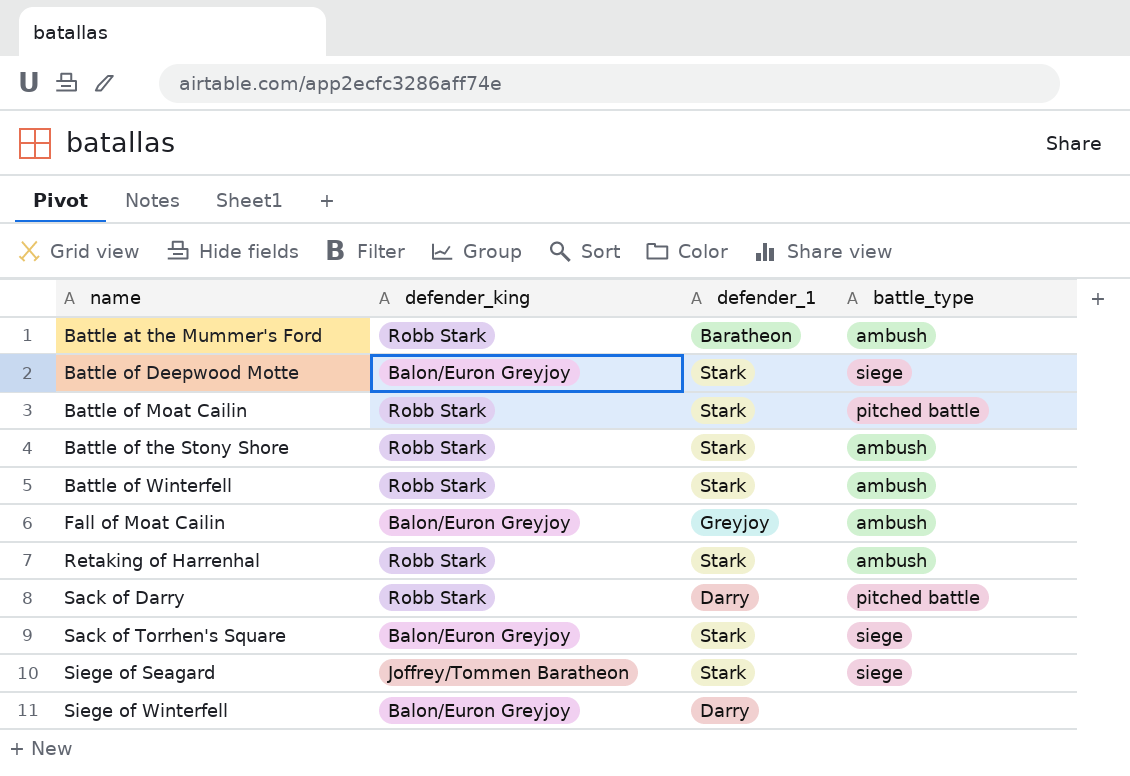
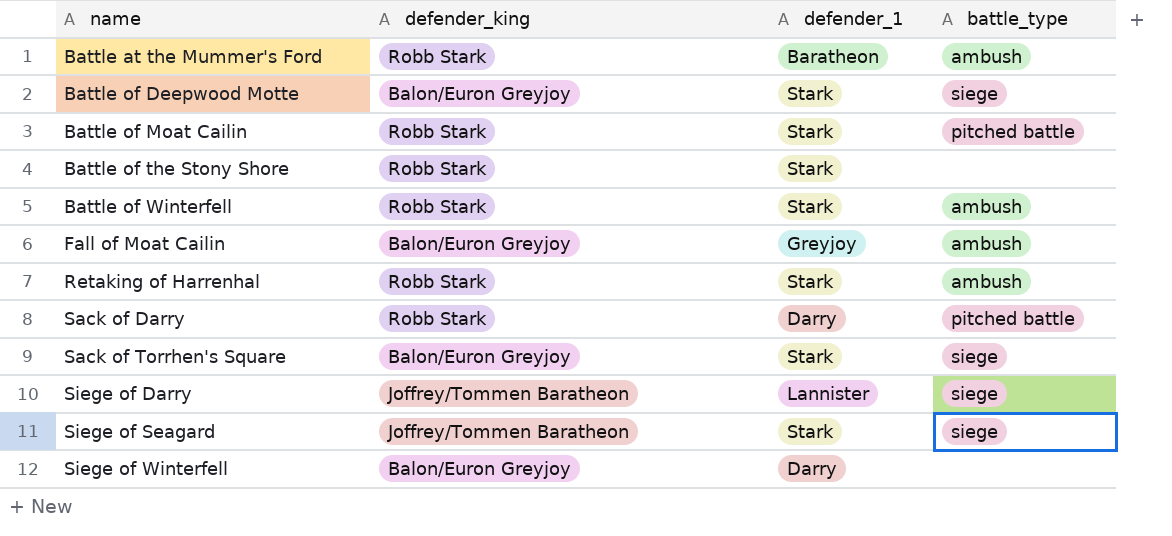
Battle of the Stony Shore | battle_type: ambush -> none
row Siege of Darry: none -> Joffrey/Tommen Baratheon | Lannister | siege

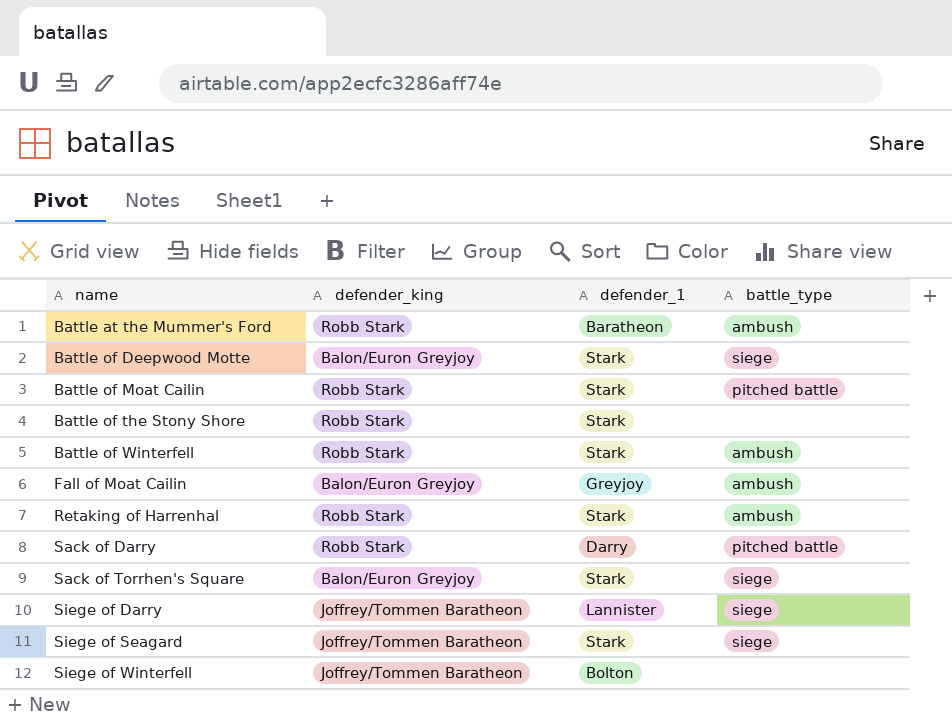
Siege of Winterfell | defender_king: Balon/Euron Greyjoy -> Joffrey/Tommen Baratheon
Siege of Winterfell | defender_1: Darry -> Bolton

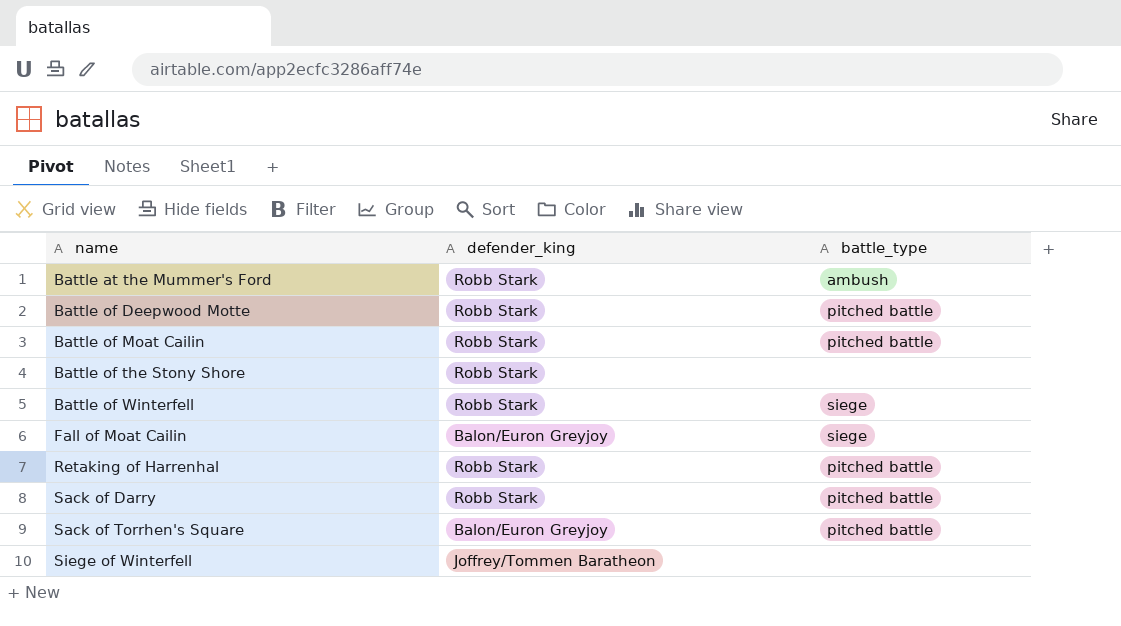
column defender_1 | position: 3 -> none
row Siege of Darry: Joffrey/Tommen Baratheon | Lannister | siege -> none
row Siege of Seagard: Joffrey/Tommen Baratheon | Stark | siege -> none
Battle of Deepwood Motte | defender_king: Balon/Euron Greyjoy -> Robb Stark
Battle of Deepwood Motte | battle_type: siege -> pitched battle
Battle of Winterfell | battle_type: ambush -> siege
Fall of Moat Cailin | battle_type: ambush -> siege
Retaking of Harrenhal | battle_type: ambush -> pitched battle
Sack of Torrhen's Square | battle_type: siege -> pitched battle

